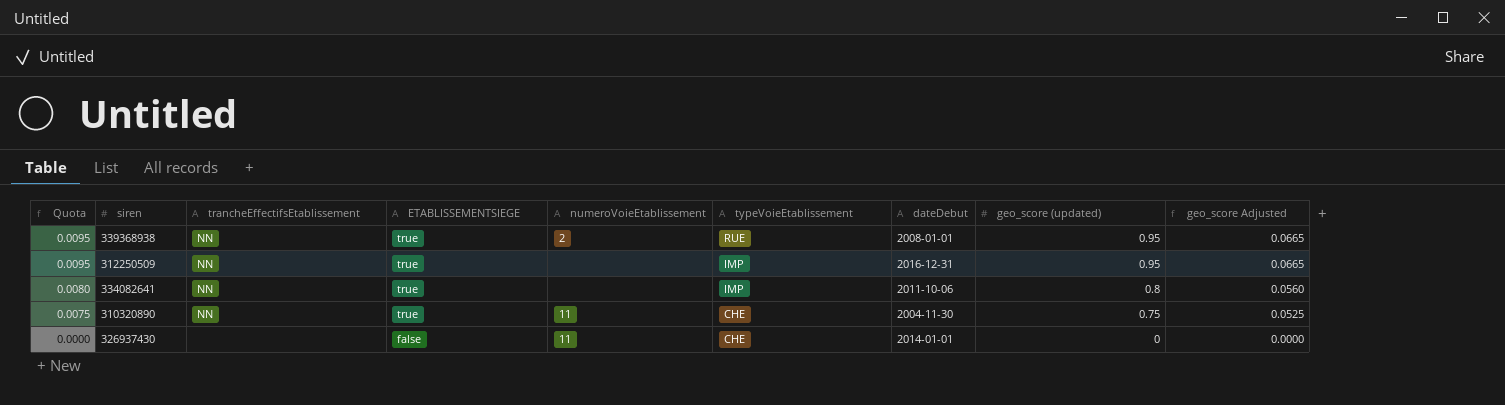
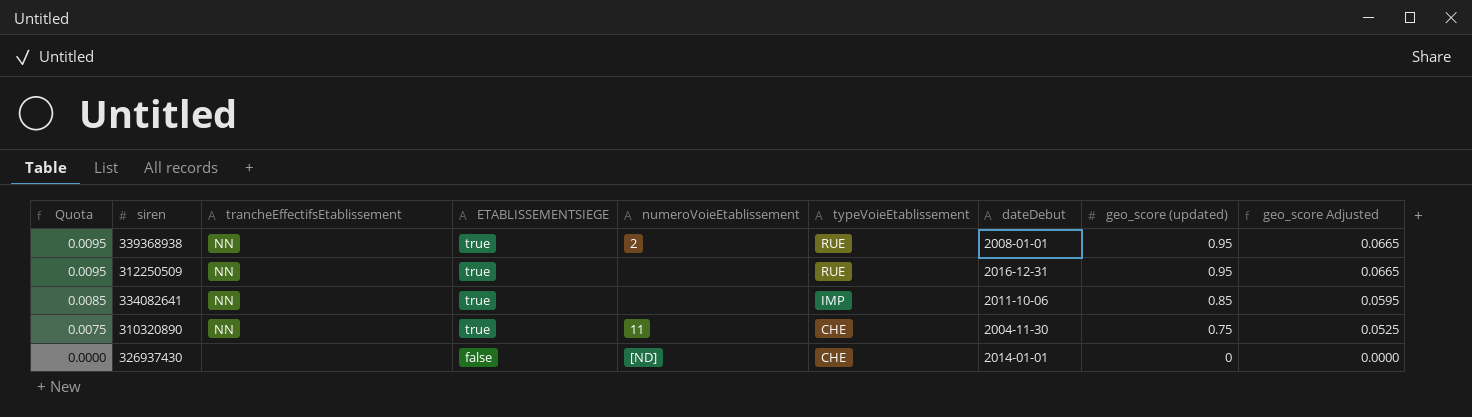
312250509 | typeVoieEtablissement: IMP -> RUE
334082641 | Quota: 0.0080 -> 0.0085
334082641 | geo_score (updated): 0.8 -> 0.85
334082641 | geo_score Adjusted: 0.0560 -> 0.0595
326937430 | numeroVoieEtablissement: 11 -> [ND]

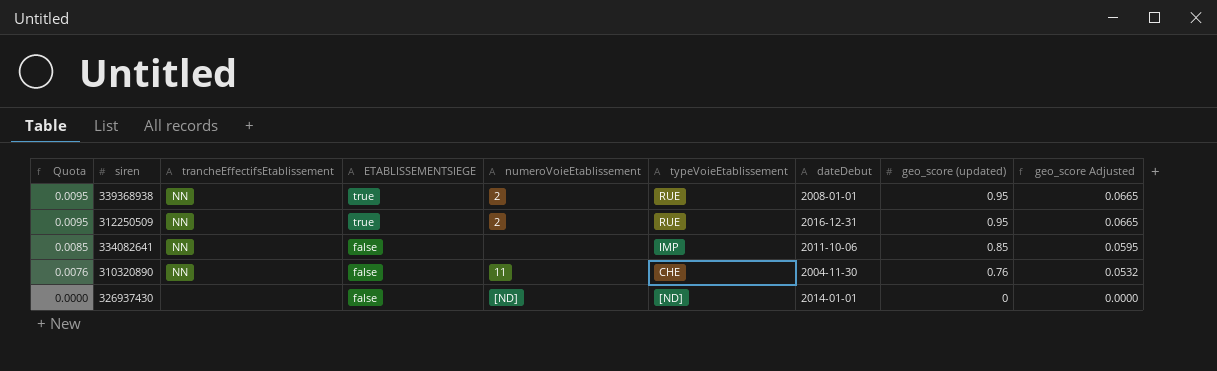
312250509 | numeroVoieEtablissement: none -> 2
334082641 | ETABLISSEMENTSIEGE: true -> false
310320890 | Quota: 0.0075 -> 0.0076
310320890 | ETABLISSEMENTSIEGE: true -> false
310320890 | geo_score (updated): 0.75 -> 0.76
310320890 | geo_score Adjusted: 0.0525 -> 0.0532
326937430 | typeVoieEtablissement: CHE -> [ND]

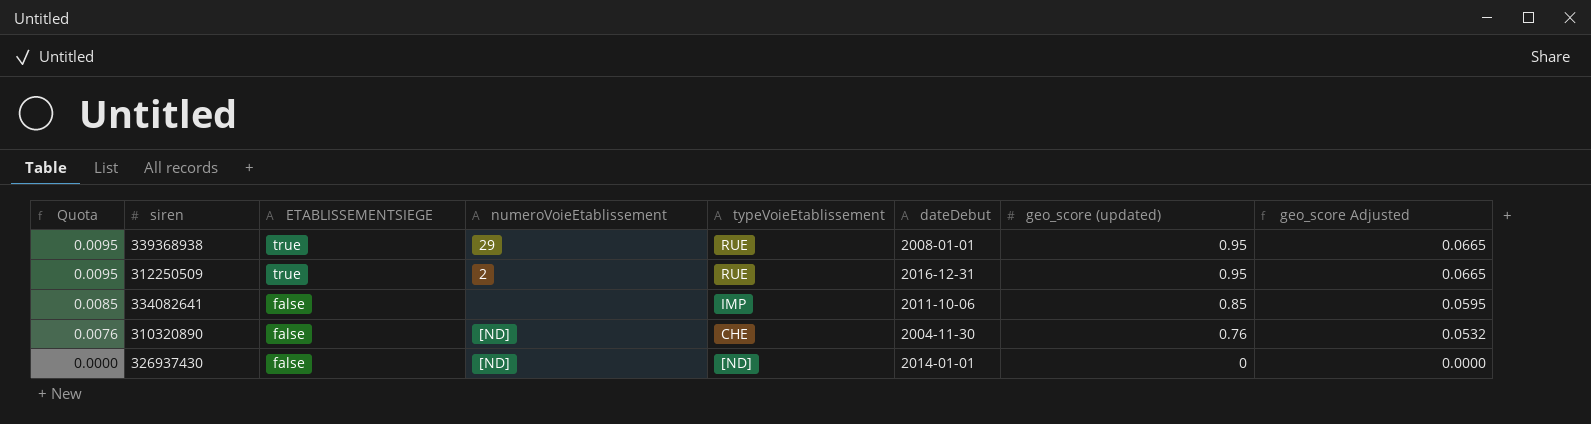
column trancheEffectifsEtablissement | position: 3 -> none
339368938 | numeroVoieEtablissement: 2 -> 29
310320890 | numeroVoieEtablissement: 11 -> [ND]

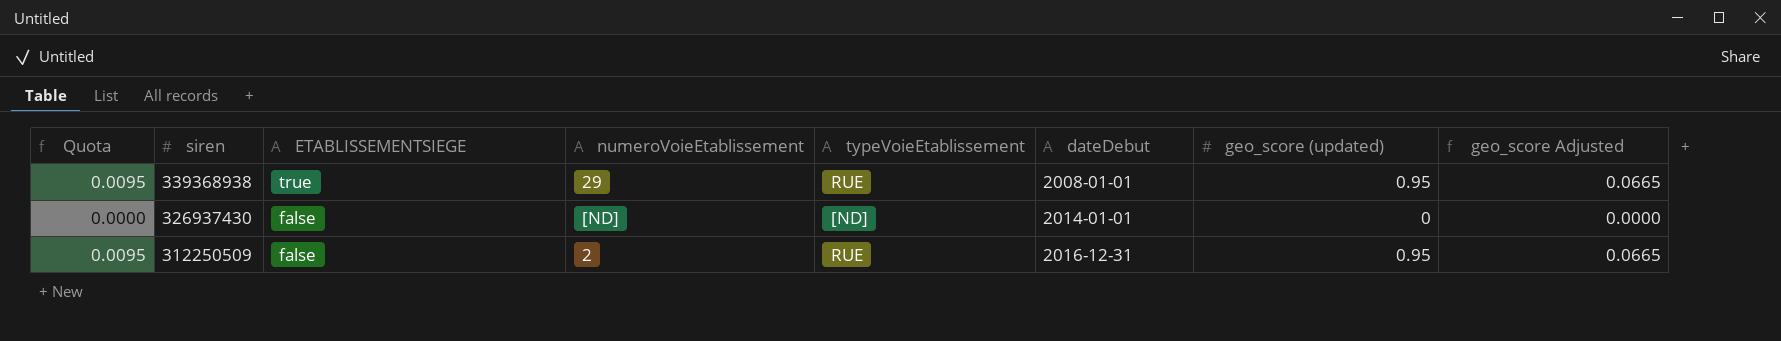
row order: Quota descending -> siren descending
row 334082641: 0.0085 | false | none | IMP | 2011-10-06 | 0.85 | 0.0595 -> none
row 310320890: 0.0076 | false | [ND] | CHE | 2004-11-30 | 0.76 | 0.0532 -> none
312250509 | ETABLISSEMENTSIEGE: true -> false

